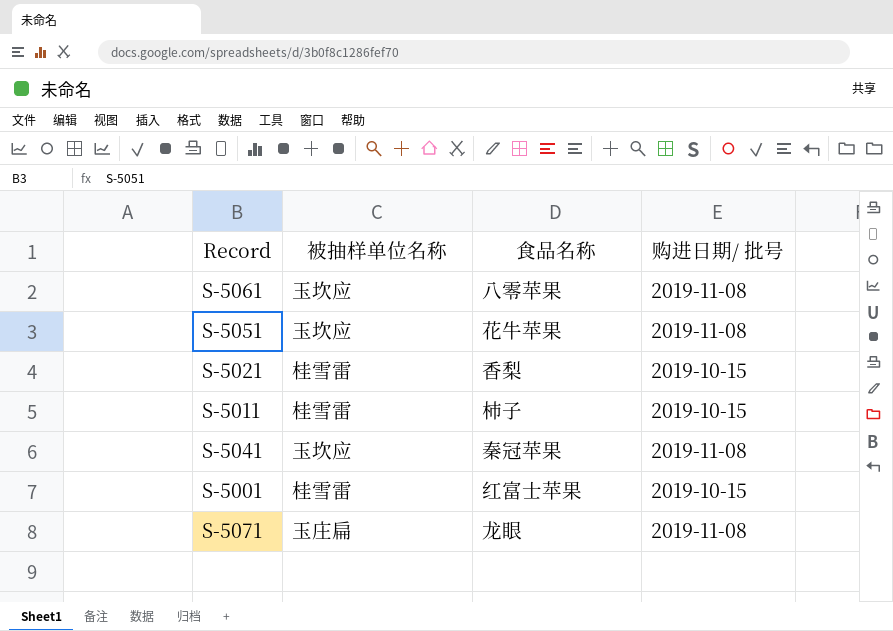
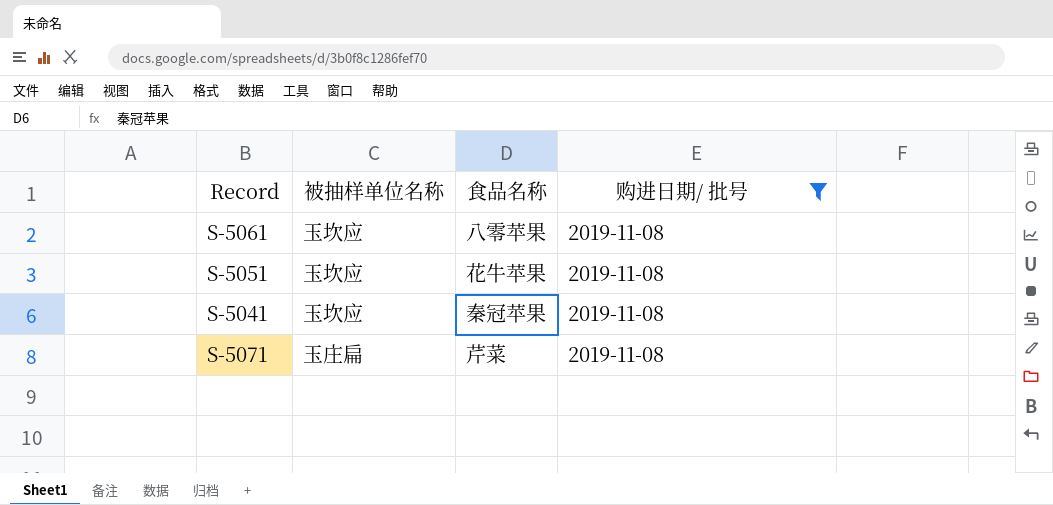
filter: none -> 购进日期/ 批号 = 2019-11-08
S-5071 | 食品名称: 龙眼 -> 芹菜

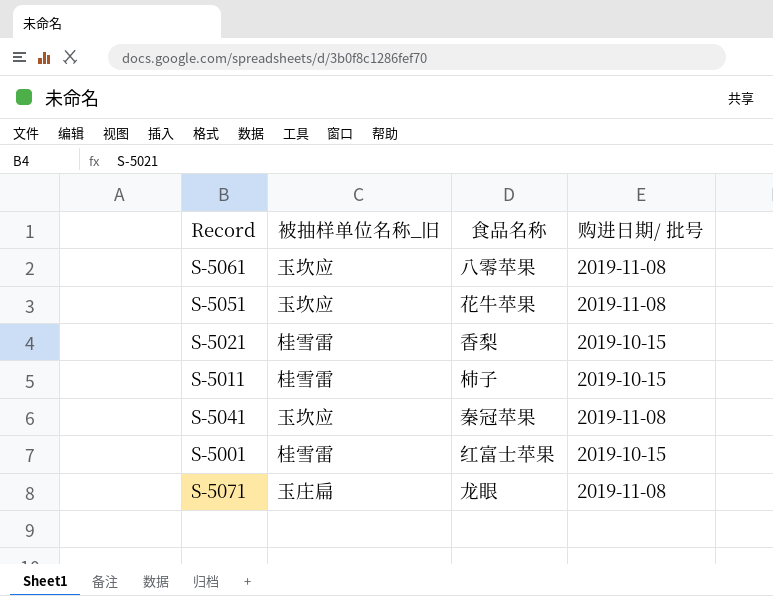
filter: 购进日期/ 批号 = 2019-11-08 -> none
column name: 被抽样单位名称 -> 被抽样单位名称_旧
S-5071 | 食品名称: 芹菜 -> 龙眼

